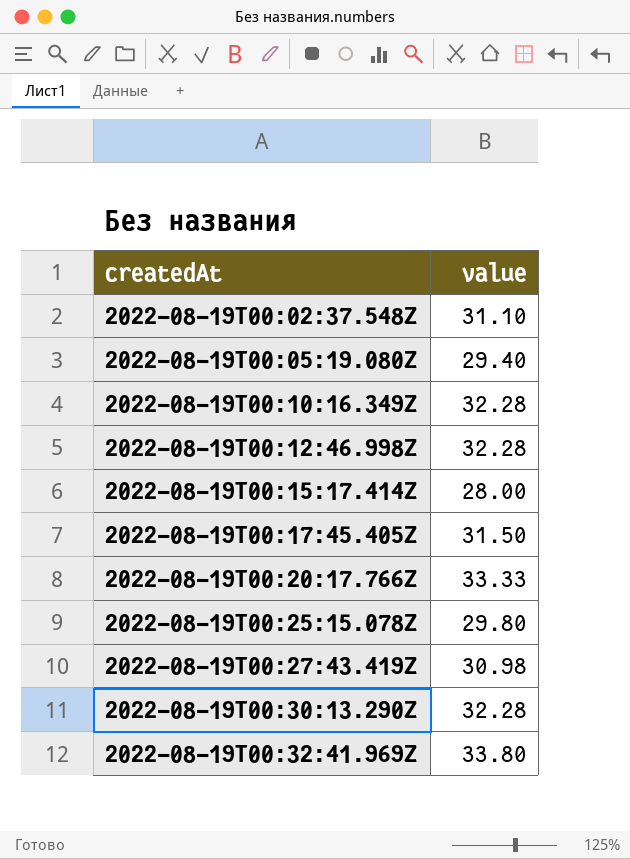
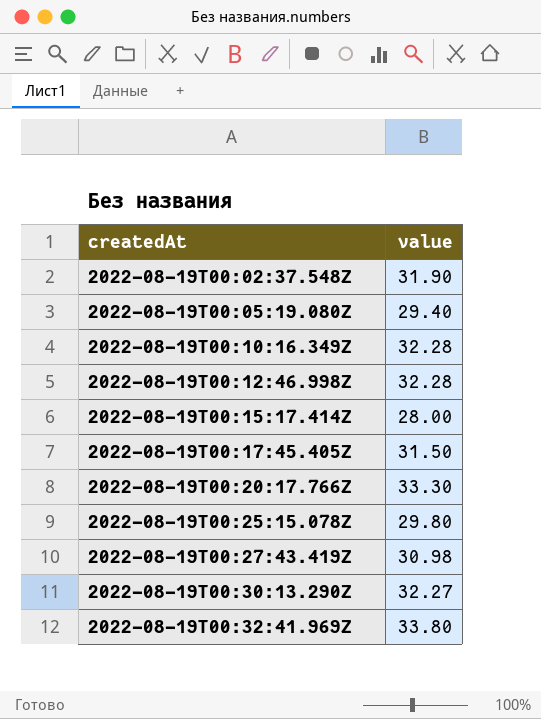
2022-08-19T00:02:37.548Z | value: 31.10 -> 31.90
2022-08-19T00:20:17.766Z | value: 33.33 -> 33.30
2022-08-19T00:30:13.290Z | value: 32.28 -> 32.27

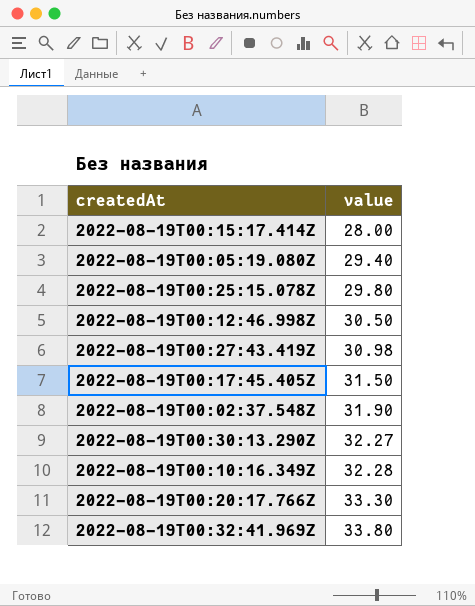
row order: createdAt ascending -> value ascending
2022-08-19T00:12:46.998Z | value: 32.28 -> 30.50

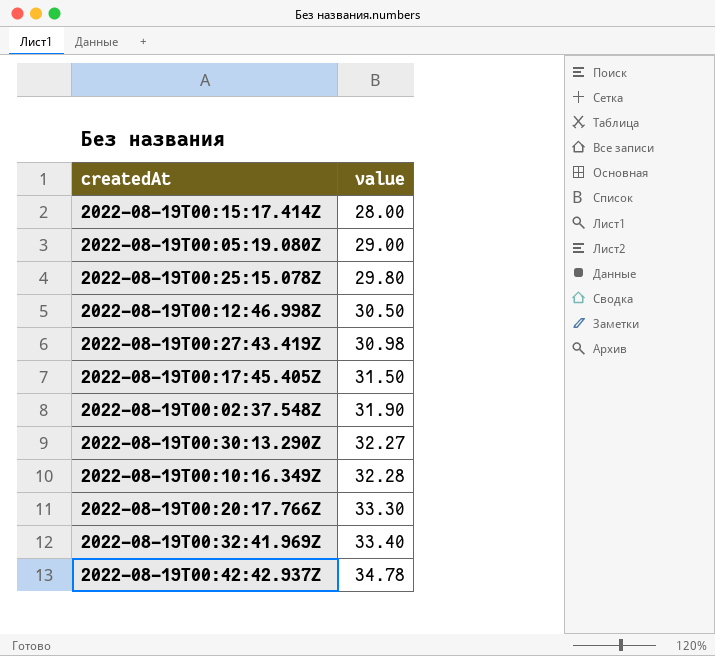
2022-08-19T00:05:19.080Z | value: 29.40 -> 29.00
2022-08-19T00:32:41.969Z | value: 33.80 -> 33.40
row 2022-08-19T00:42:42.937Z: none -> 34.78

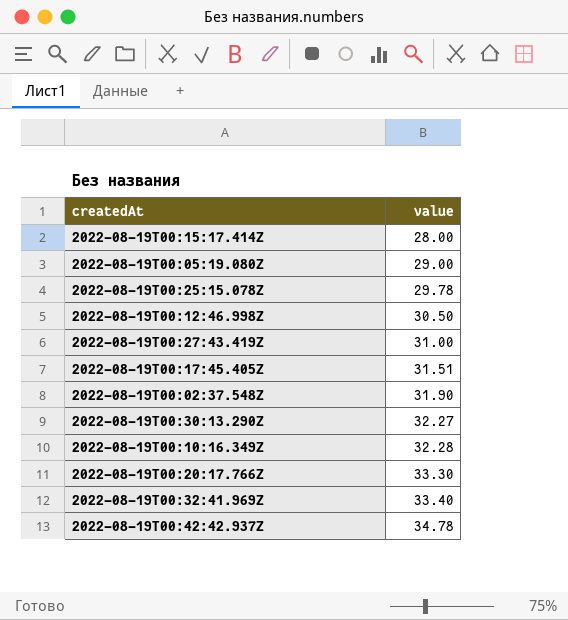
2022-08-19T00:25:15.078Z | value: 29.80 -> 29.78
2022-08-19T00:27:43.419Z | value: 30.98 -> 31.00
2022-08-19T00:17:45.405Z | value: 31.50 -> 31.51

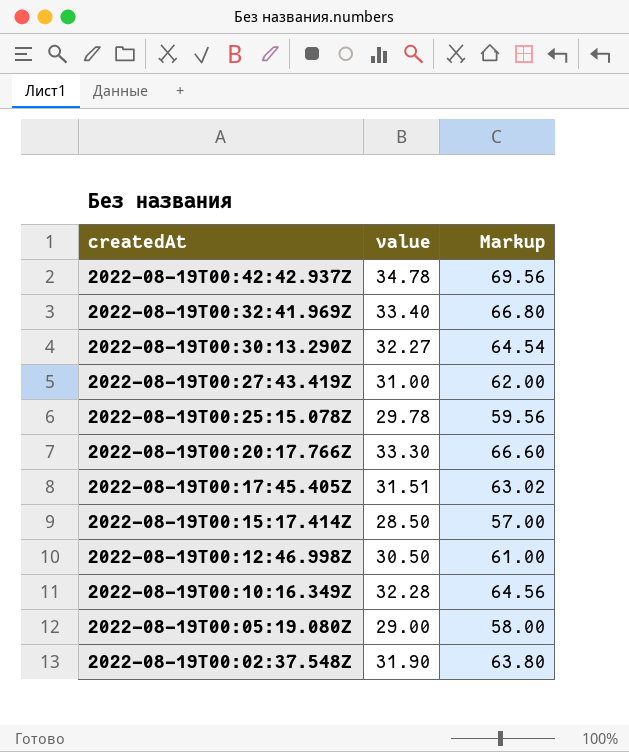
row order: value ascending -> createdAt descending
column Markup | formula: none -> [value] * 2
2022-08-19T00:15:17.414Z | value: 28.00 -> 28.50

